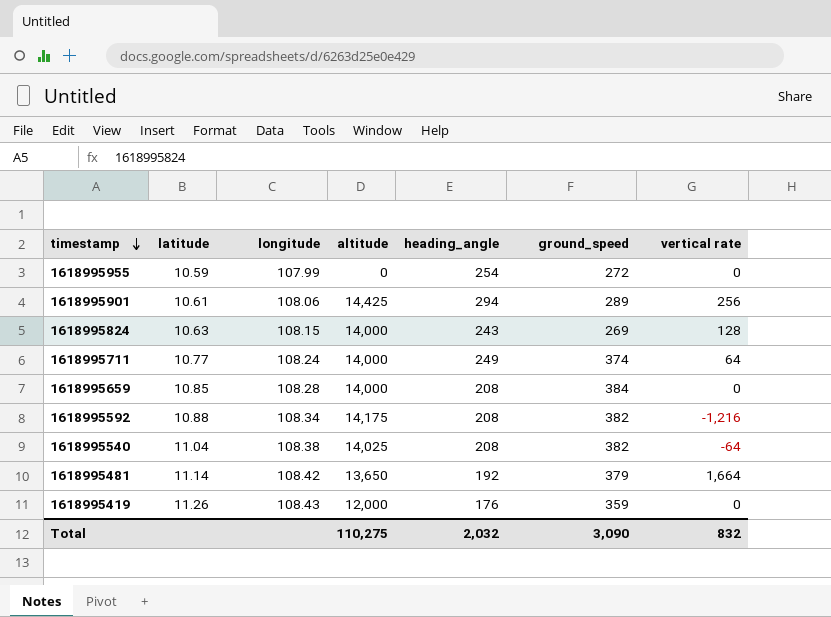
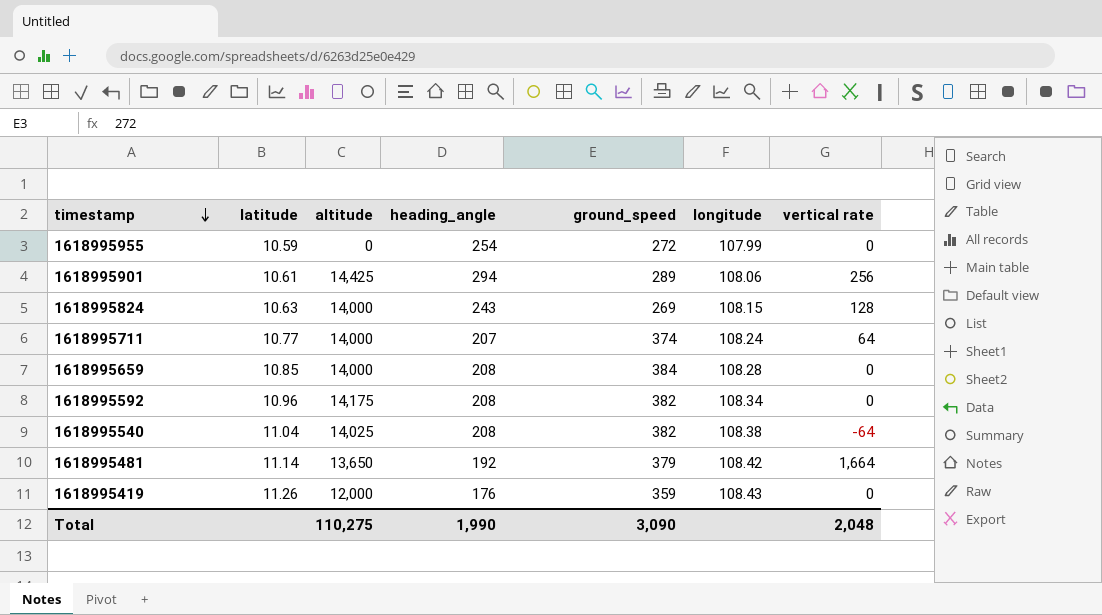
column longitude | position: 3 -> 6
1618995711 | heading_angle: 249 -> 207
1618995592 | latitude: 10.88 -> 10.96
1618995592 | vertical rate: -1,216 -> 0
Total | heading_angle: 2,032 -> 1,990
Total | vertical rate: 832 -> 2,048

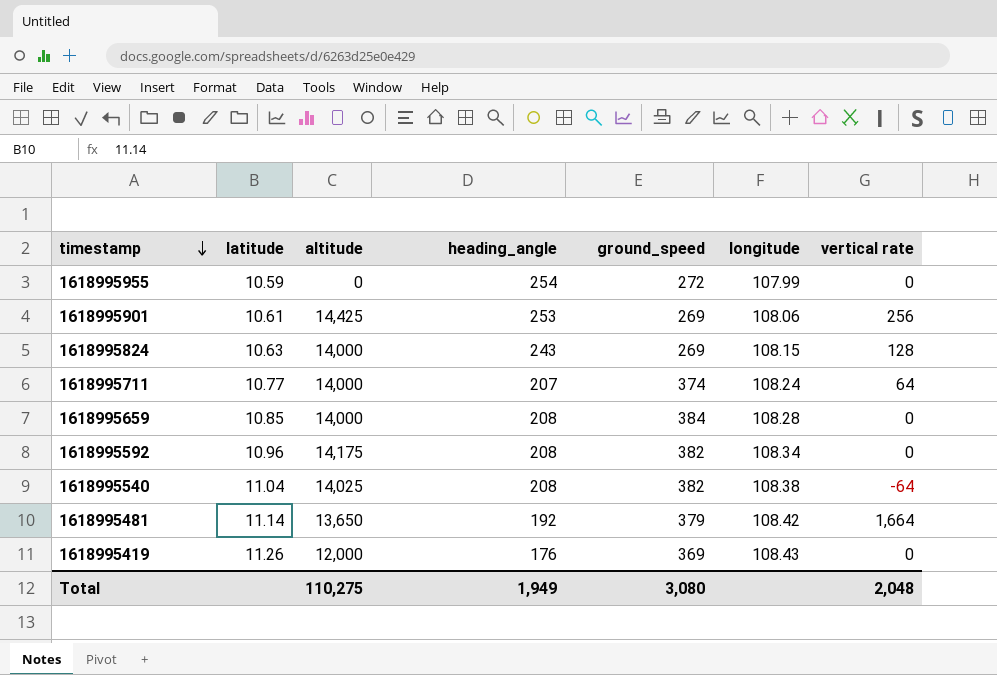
1618995901 | heading_angle: 294 -> 253
1618995901 | ground_speed: 289 -> 269
1618995419 | ground_speed: 359 -> 369
Total | heading_angle: 1,990 -> 1,949
Total | ground_speed: 3,090 -> 3,080

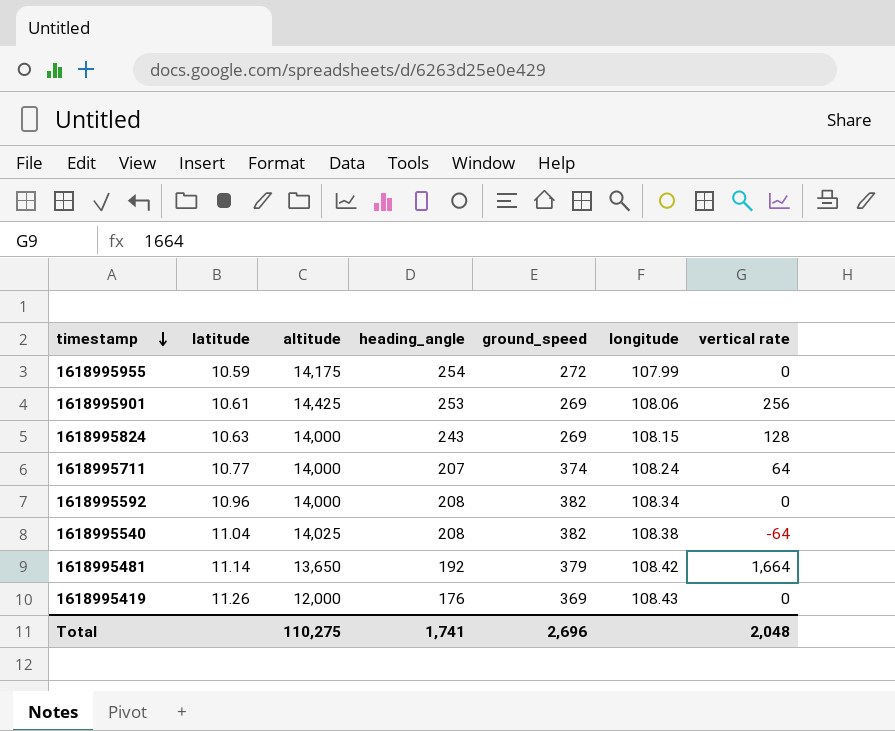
row 1618995659: 10.85 | 14,000 | 208 | 384 | 108.28 | 0 -> none
1618995955 | altitude: 0 -> 14,175
1618995592 | altitude: 14,175 -> 14,000
Total | heading_angle: 1,949 -> 1,741
Total | ground_speed: 3,080 -> 2,696

